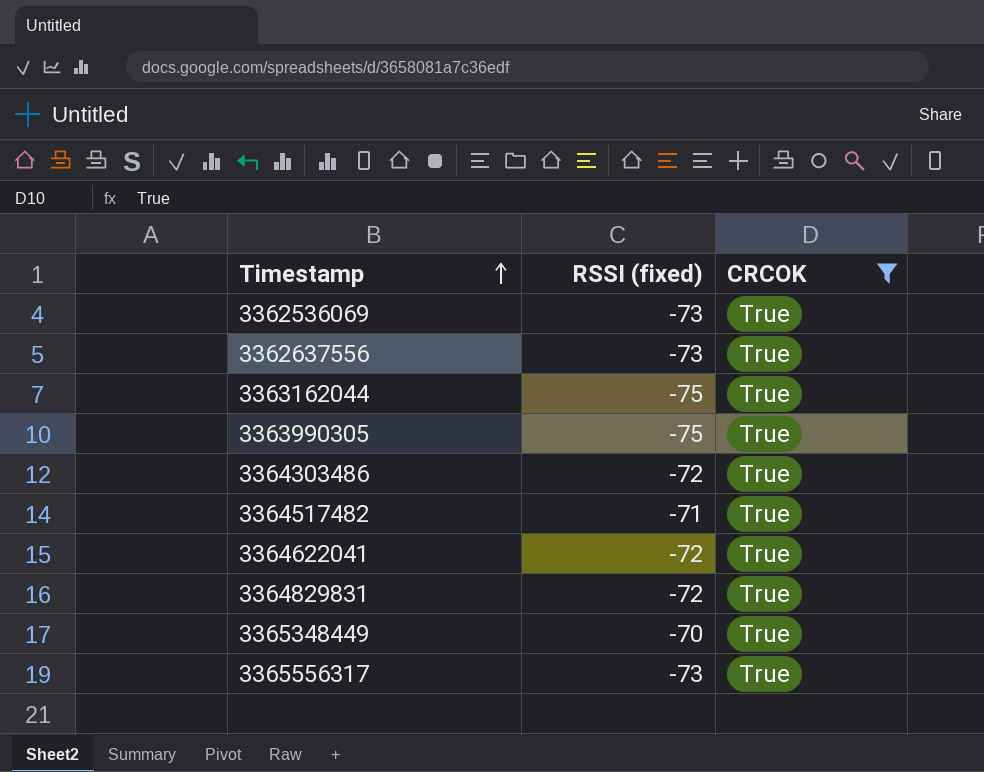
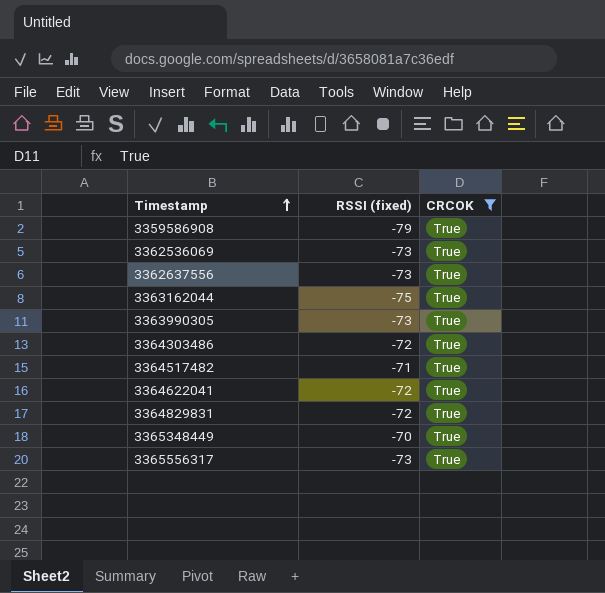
row 3359586908: none -> -79 | True
3363990305 | RSSI (fixed): -75 -> -73

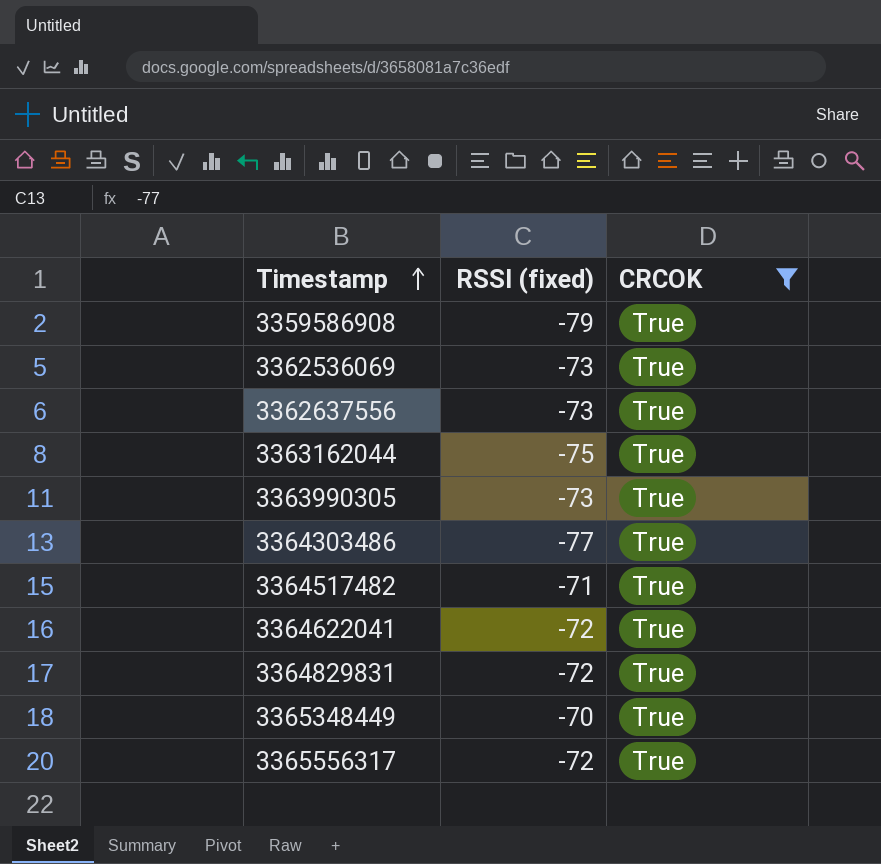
3364303486 | RSSI (fixed): -72 -> -77
3365556317 | RSSI (fixed): -73 -> -72

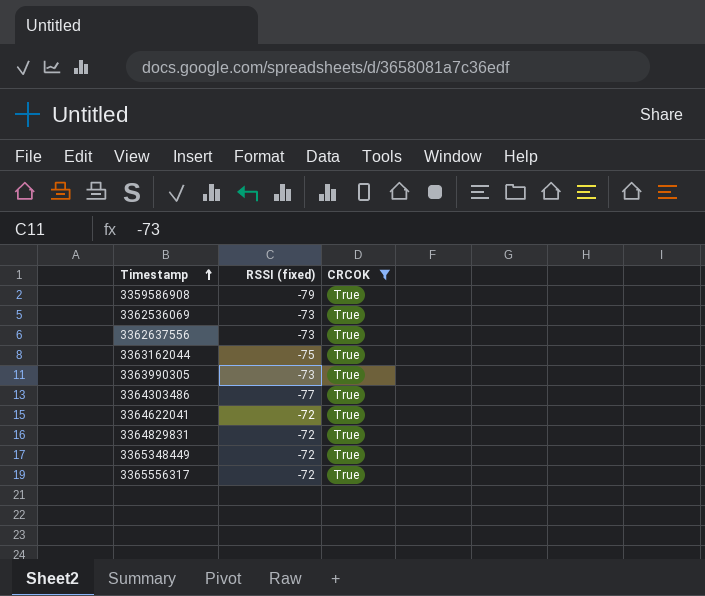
row 3364517482: -71 | True -> none
3365348449 | RSSI (fixed): -70 -> -72

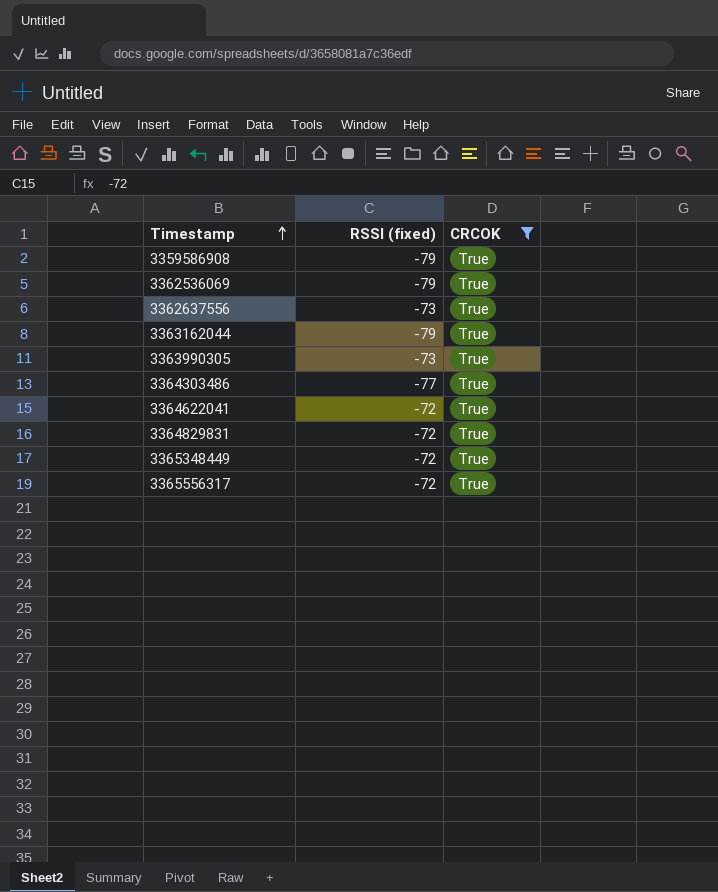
3362536069 | RSSI (fixed): -73 -> -79
3363162044 | RSSI (fixed): -75 -> -79

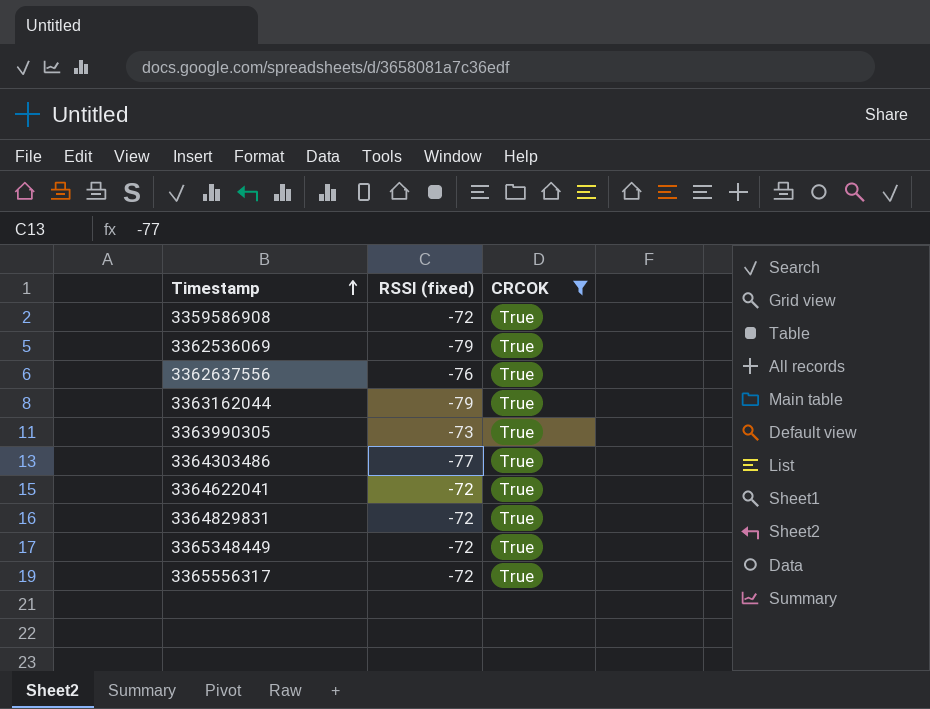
3359586908 | RSSI (fixed): -79 -> -72
3362637556 | RSSI (fixed): -73 -> -76

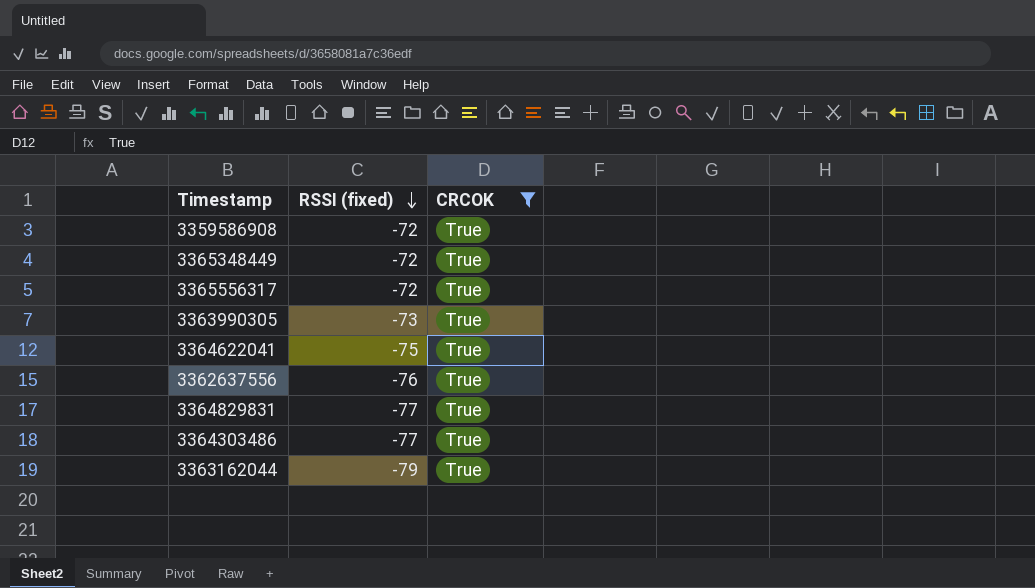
row order: Timestamp ascending -> RSSI (fixed) descending
row 3362536069: -79 | True -> none
3364622041 | RSSI (fixed): -72 -> -75
3364829831 | RSSI (fixed): -72 -> -77

